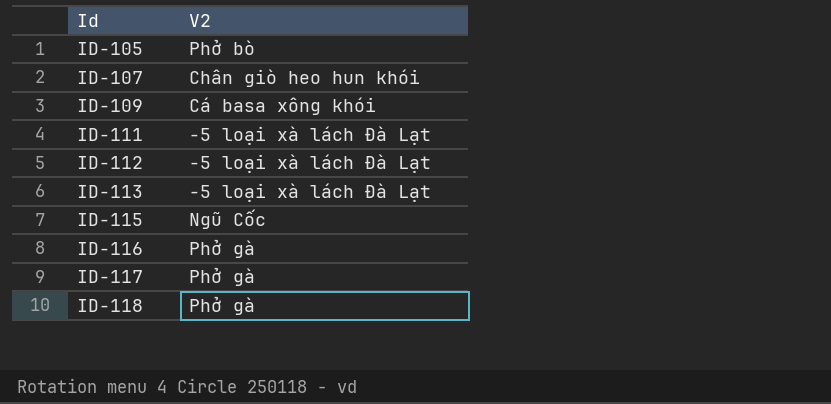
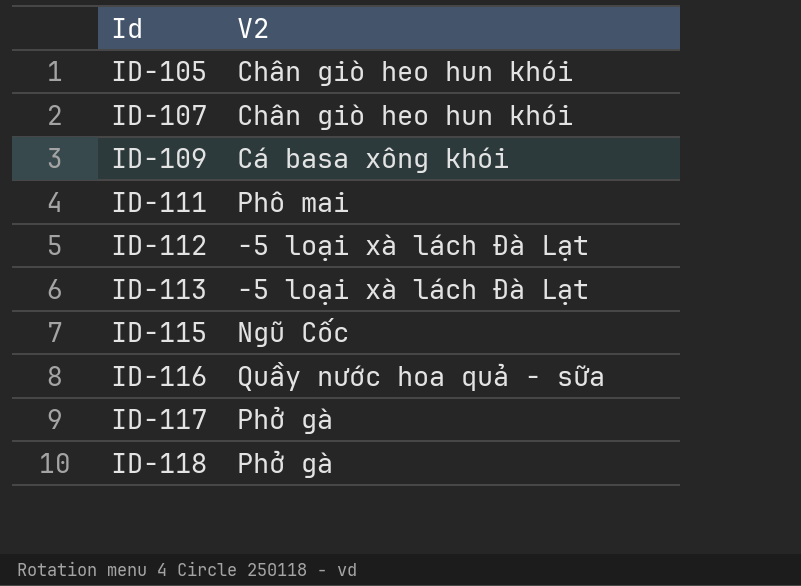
ID-105 | V2: Phở bò -> Chân giò heo hun khói
ID-111 | V2: -5 loại xà lách Đà Lạt -> Phô mai
ID-116 | V2: Phở gà -> Quầy nước hoa quả - sữa

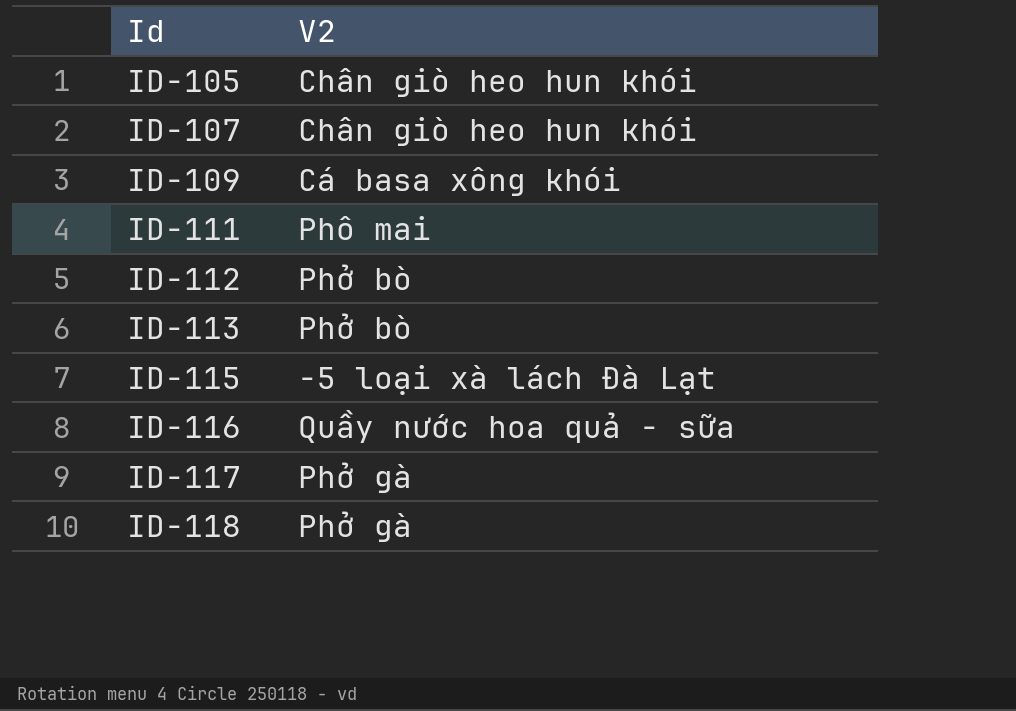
ID-112 | V2: -5 loại xà lách Đà Lạt -> Phở bò
ID-113 | V2: -5 loại xà lách Đà Lạt -> Phở bò
ID-115 | V2: Ngũ Cốc -> -5 loại xà lách Đà Lạt

